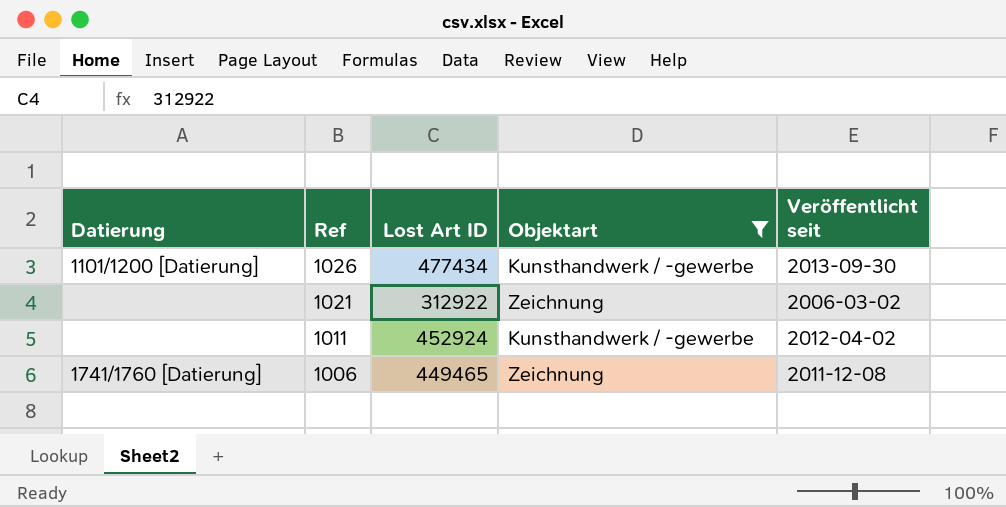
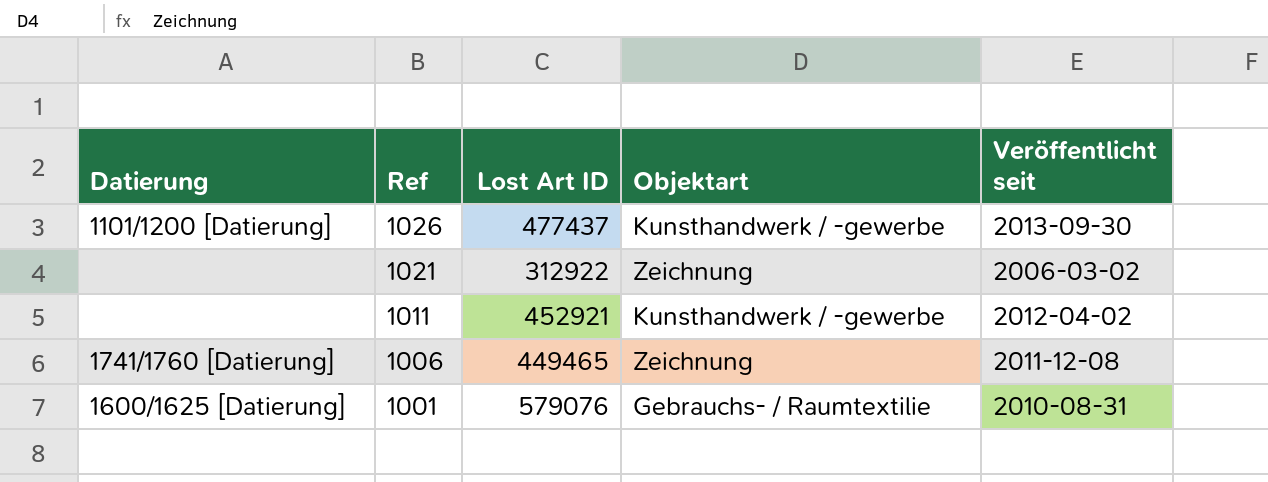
filter: Objektart != Gebrauchs- / Raumtextilie -> none
1026 | Lost Art ID: 477434 -> 477437
1011 | Lost Art ID: 452924 -> 452921

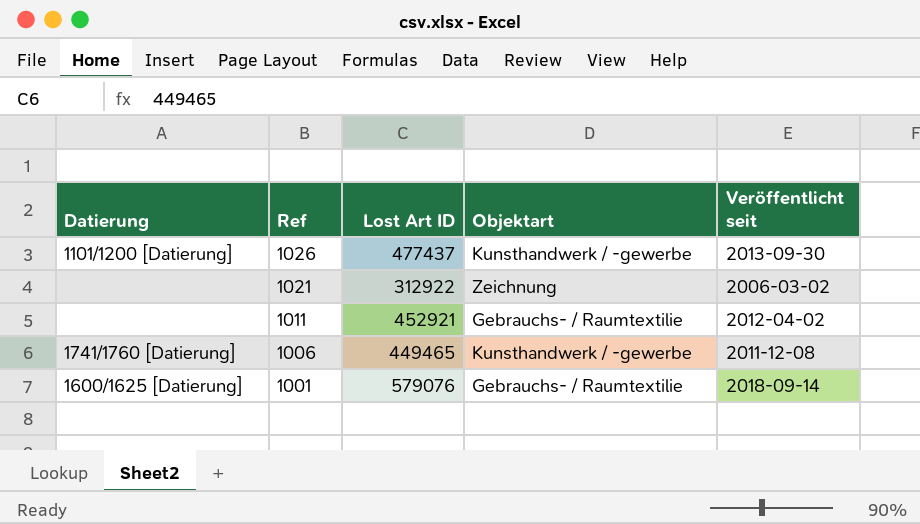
1011 | Objektart: Kunsthandwerk / -gewerbe -> Gebrauchs- / Raumtextilie
1006 | Objektart: Zeichnung -> Kunsthandwerk / -gewerbe
1001 | Veröffentlicht seit: 2010-08-31 -> 2018-09-14

